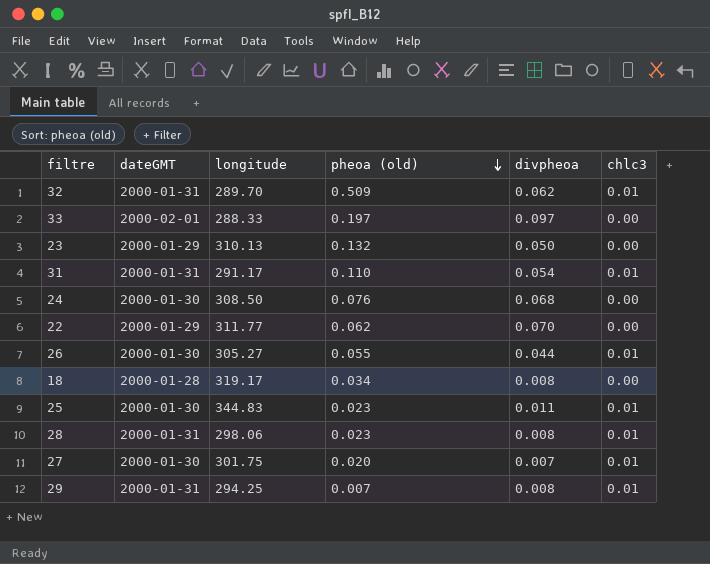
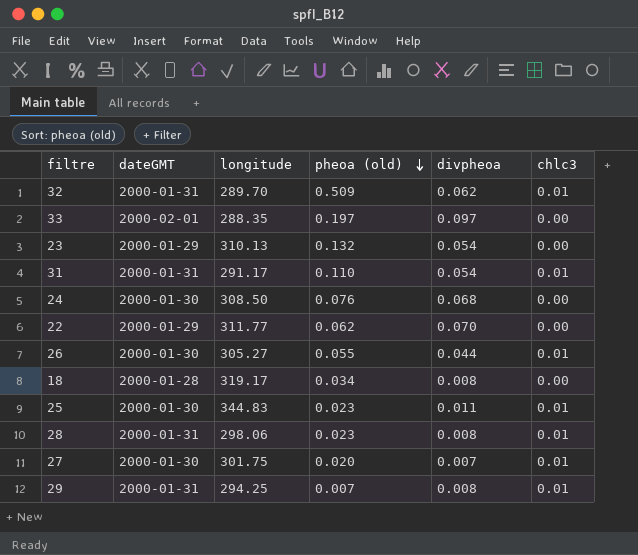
33 | longitude: 288.33 -> 288.35
23 | divpheoa: 0.050 -> 0.054

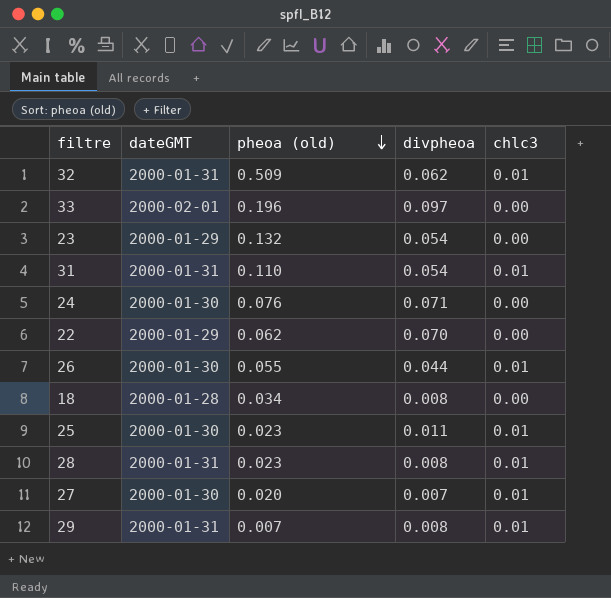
column longitude | position: 3 -> none
33 | pheoa (old): 0.197 -> 0.196
24 | divpheoa: 0.068 -> 0.071

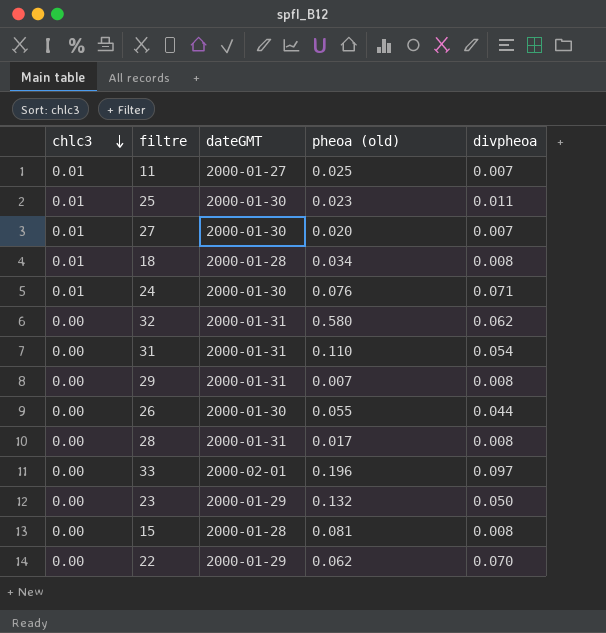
row order: pheoa (old) descending -> chlc3 descending
column chlc3 | position: 5 -> 1
row 11: none -> 0.01 | 2000-01-27 | 0.025 | 0.007
18 | chlc3: 0.00 -> 0.01
24 | chlc3: 0.00 -> 0.01
32 | chlc3: 0.01 -> 0.00
32 | pheoa (old): 0.509 -> 0.580
31 | chlc3: 0.01 -> 0.00
29 | chlc3: 0.01 -> 0.00
26 | chlc3: 0.01 -> 0.00
28 | chlc3: 0.01 -> 0.00
28 | pheoa (old): 0.023 -> 0.017
23 | divpheoa: 0.054 -> 0.050
row 15: none -> 0.00 | 2000-01-28 | 0.081 | 0.008

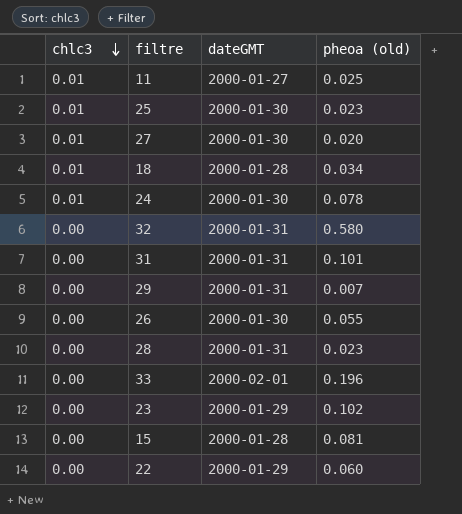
column divpheoa | position: 5 -> none
24 | pheoa (old): 0.076 -> 0.078
31 | pheoa (old): 0.110 -> 0.101
28 | pheoa (old): 0.017 -> 0.023
23 | pheoa (old): 0.132 -> 0.102
22 | pheoa (old): 0.062 -> 0.060

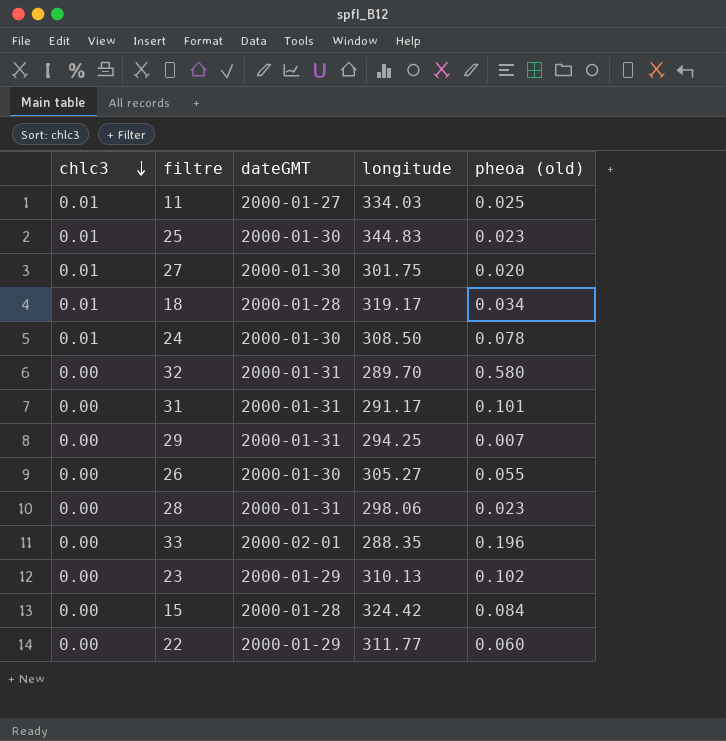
column longitude | position: none -> 4
15 | pheoa (old): 0.081 -> 0.084

